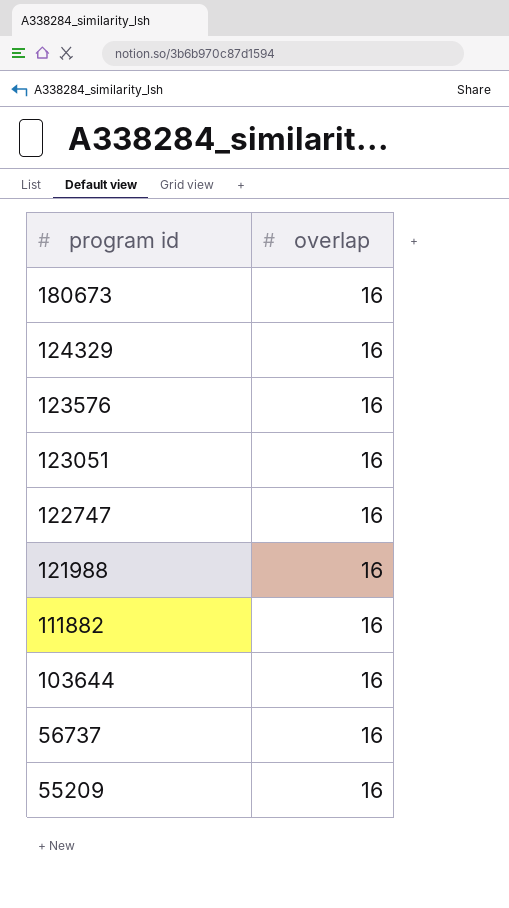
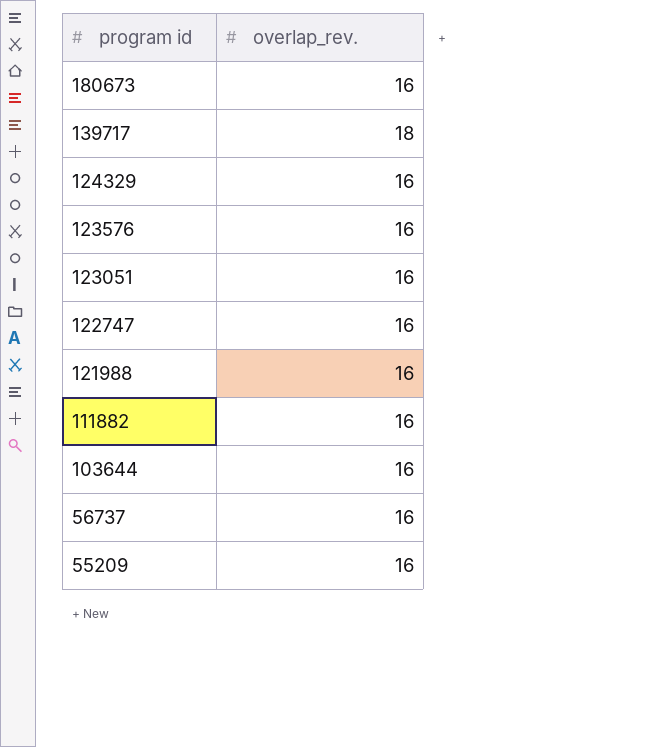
column name: overlap -> overlap_rev.
row 139717: none -> 18

